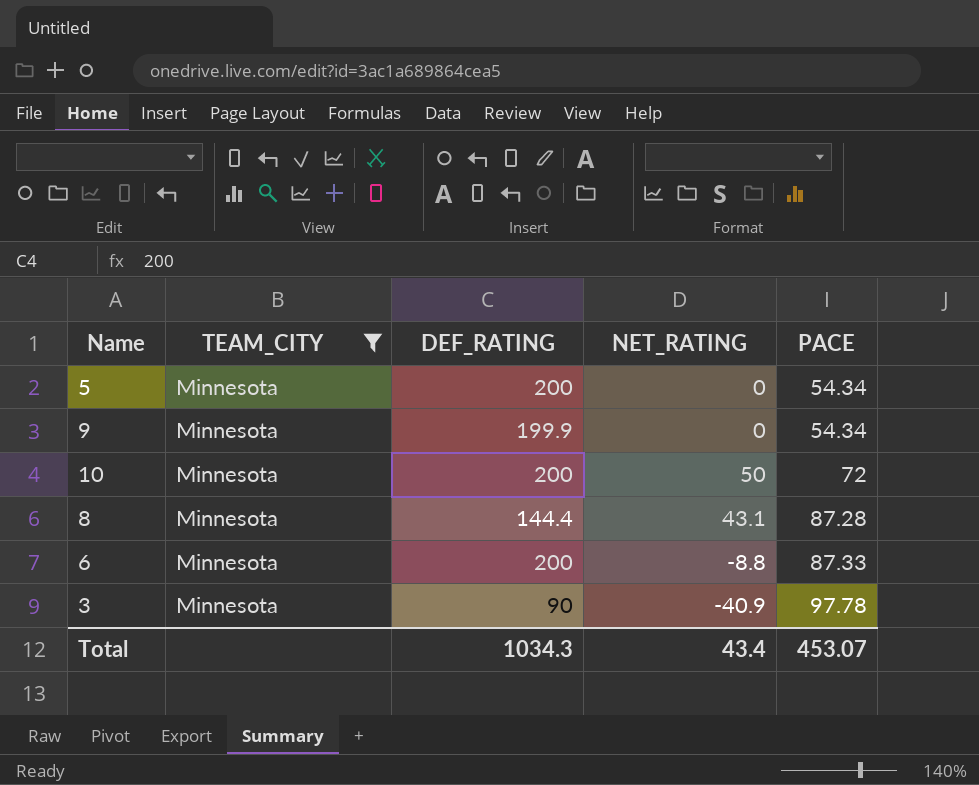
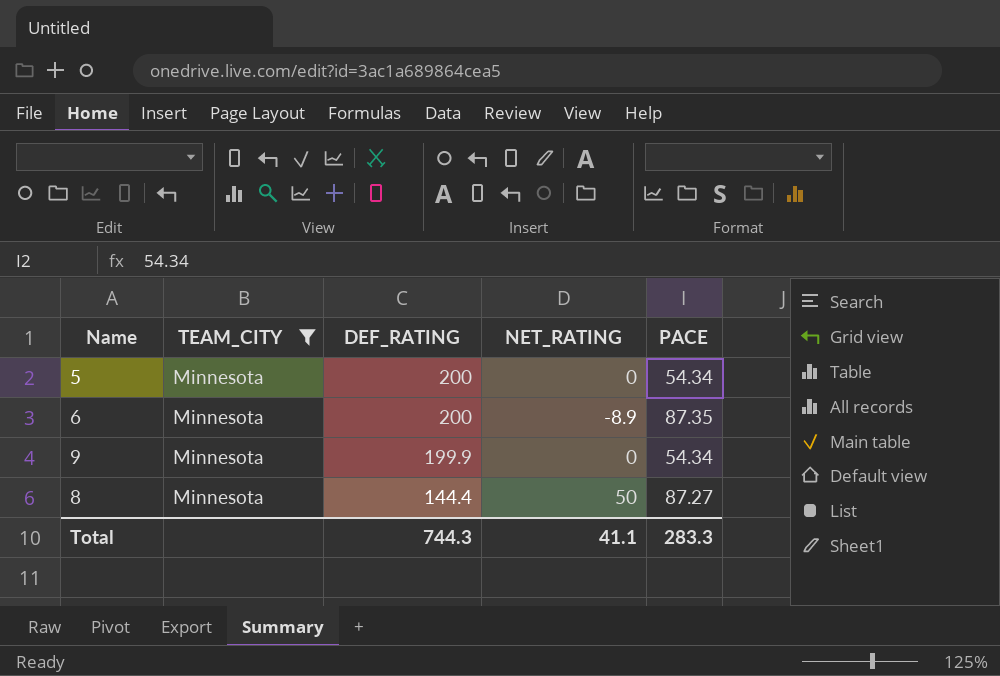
row order: PACE ascending -> DEF_RATING descending
row 10: Minnesota | 200 | 50 | 72 -> none
row 3: Minnesota | 90 | -40.9 | 97.78 -> none
6 | NET_RATING: -8.8 -> -8.9
6 | PACE: 87.33 -> 87.35
8 | NET_RATING: 43.1 -> 50
8 | PACE: 87.28 -> 87.27
Total | DEF_RATING: 1034.3 -> 744.3
Total | NET_RATING: 43.4 -> 41.1
Total | PACE: 453.07 -> 283.3

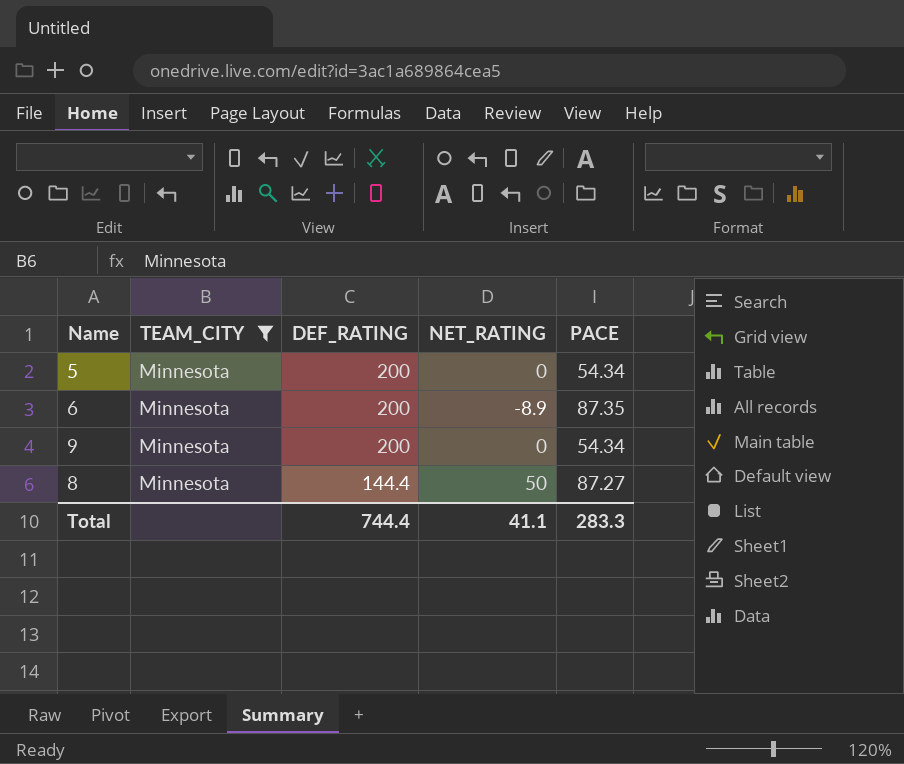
9 | DEF_RATING: 199.9 -> 200
Total | DEF_RATING: 744.3 -> 744.4

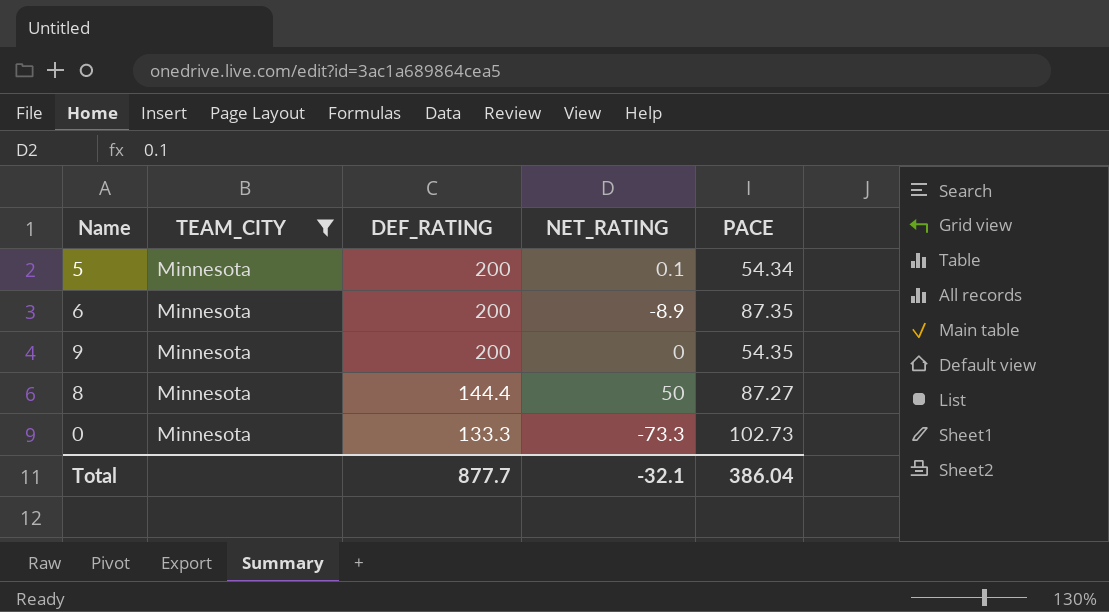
5 | NET_RATING: 0 -> 0.1
9 | PACE: 54.34 -> 54.35
row 0: none -> Minnesota | 133.3 | -73.3 | 102.73
Total | DEF_RATING: 744.4 -> 877.7
Total | NET_RATING: 41.1 -> -32.1
Total | PACE: 283.3 -> 386.04

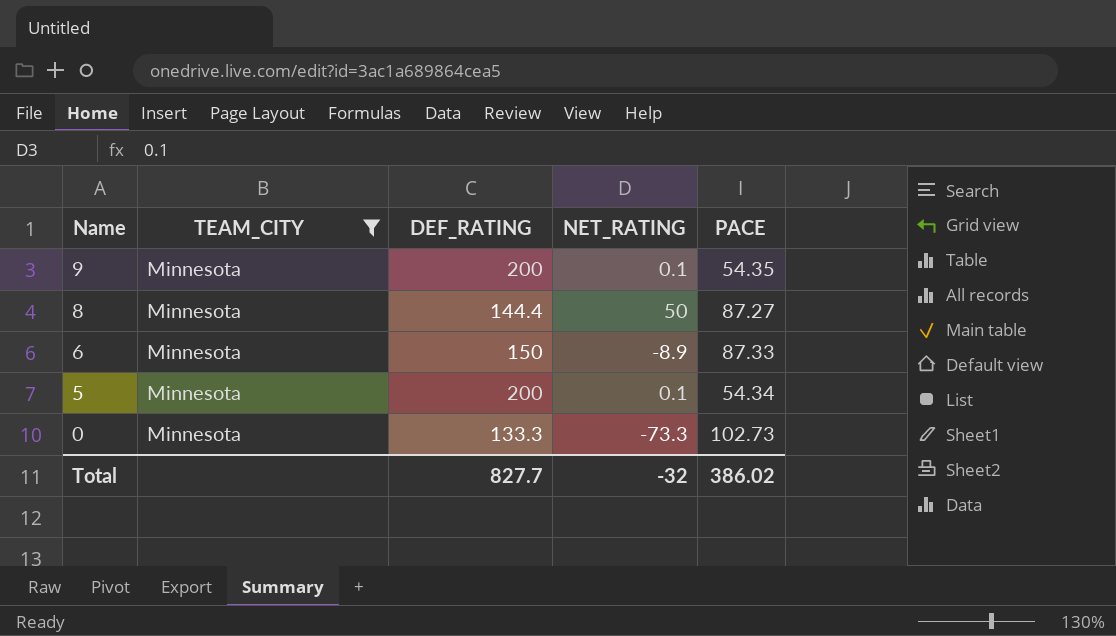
row order: DEF_RATING descending -> Name descending
9 | NET_RATING: 0 -> 0.1
6 | DEF_RATING: 200 -> 150
6 | PACE: 87.35 -> 87.33
Total | DEF_RATING: 877.7 -> 827.7
Total | NET_RATING: -32.1 -> -32
Total | PACE: 386.04 -> 386.02

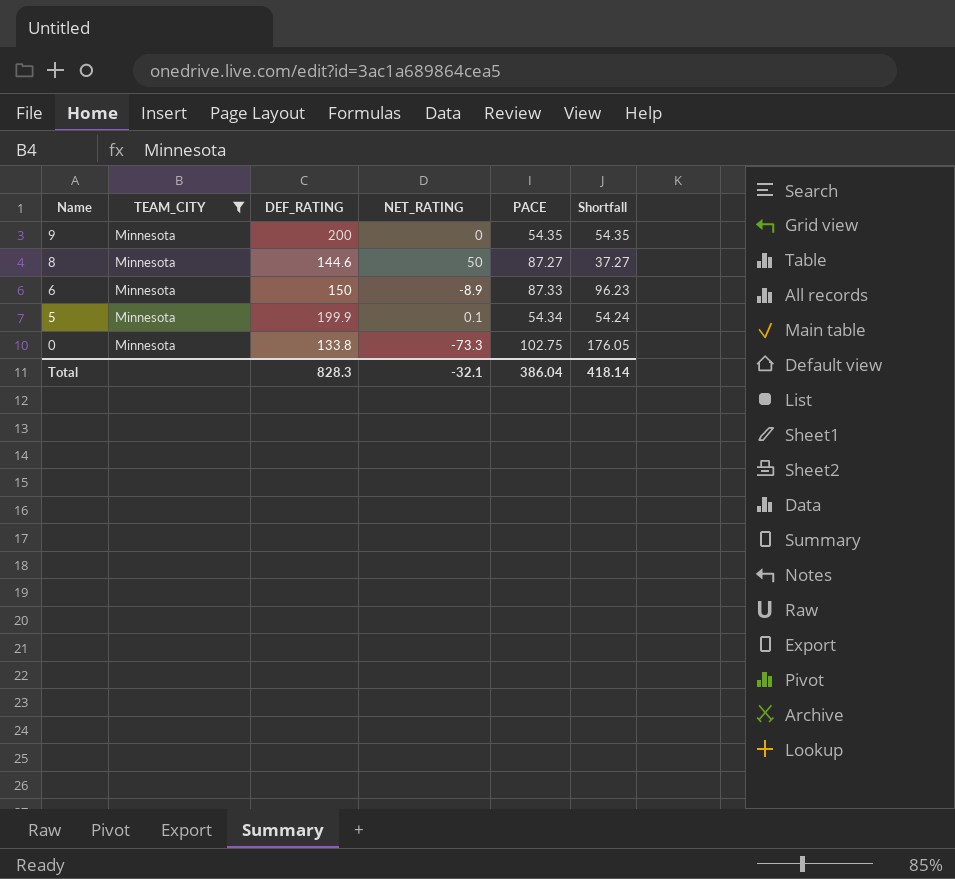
column Shortfall | formula: none -> [PACE] - [NET_RATING]
9 | NET_RATING: 0.1 -> 0
8 | DEF_RATING: 144.4 -> 144.6
5 | DEF_RATING: 200 -> 199.9
0 | DEF_RATING: 133.3 -> 133.8
0 | PACE: 102.73 -> 102.75
Total | DEF_RATING: 827.7 -> 828.3
Total | NET_RATING: -32 -> -32.1
Total | PACE: 386.02 -> 386.04

